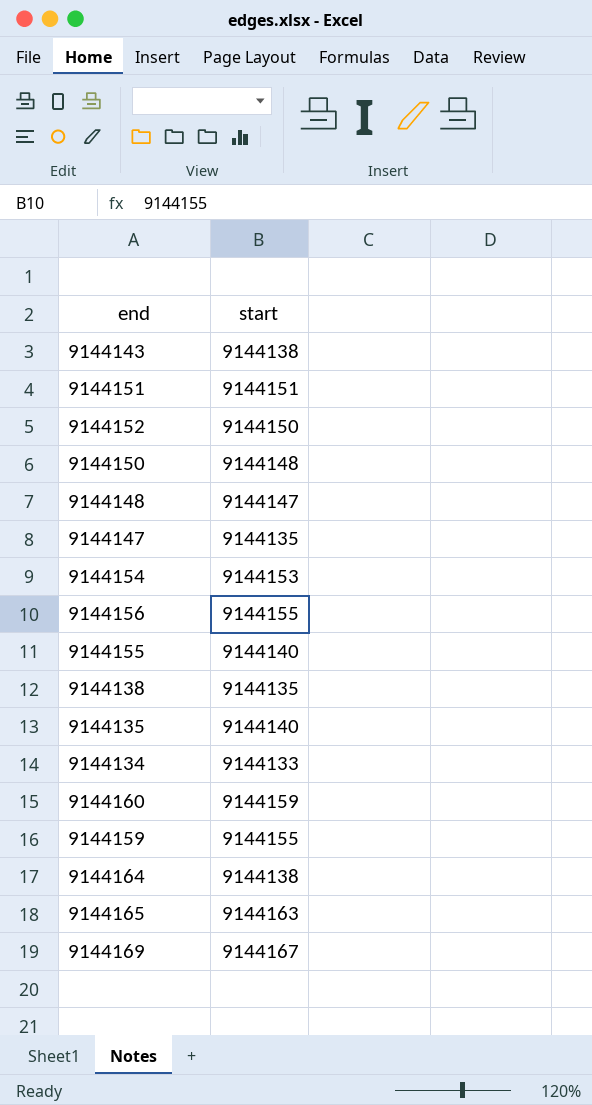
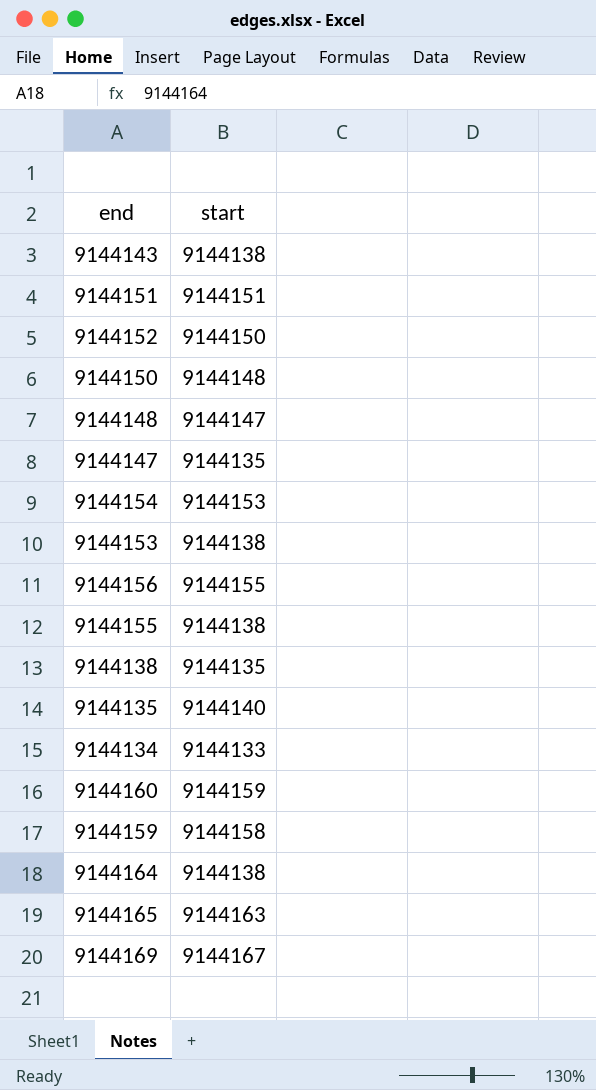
row 9144153: none -> 9144138
9144155 | start: 9144140 -> 9144138
9144159 | start: 9144155 -> 9144158

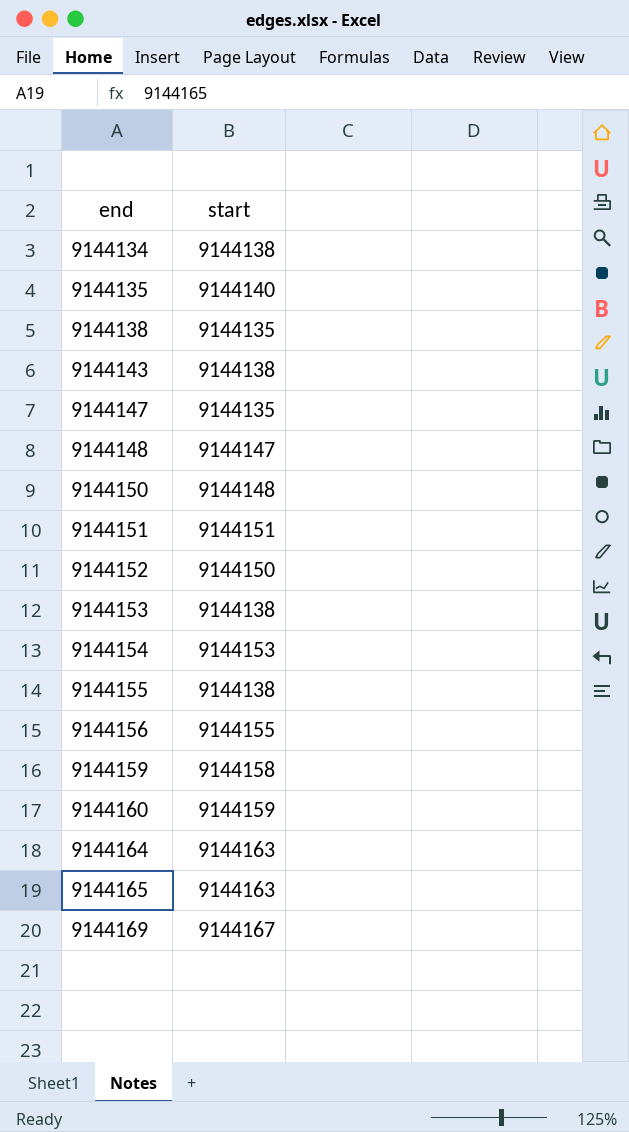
row order: none -> end ascending
9144134 | start: 9144133 -> 9144138
9144164 | start: 9144138 -> 9144163

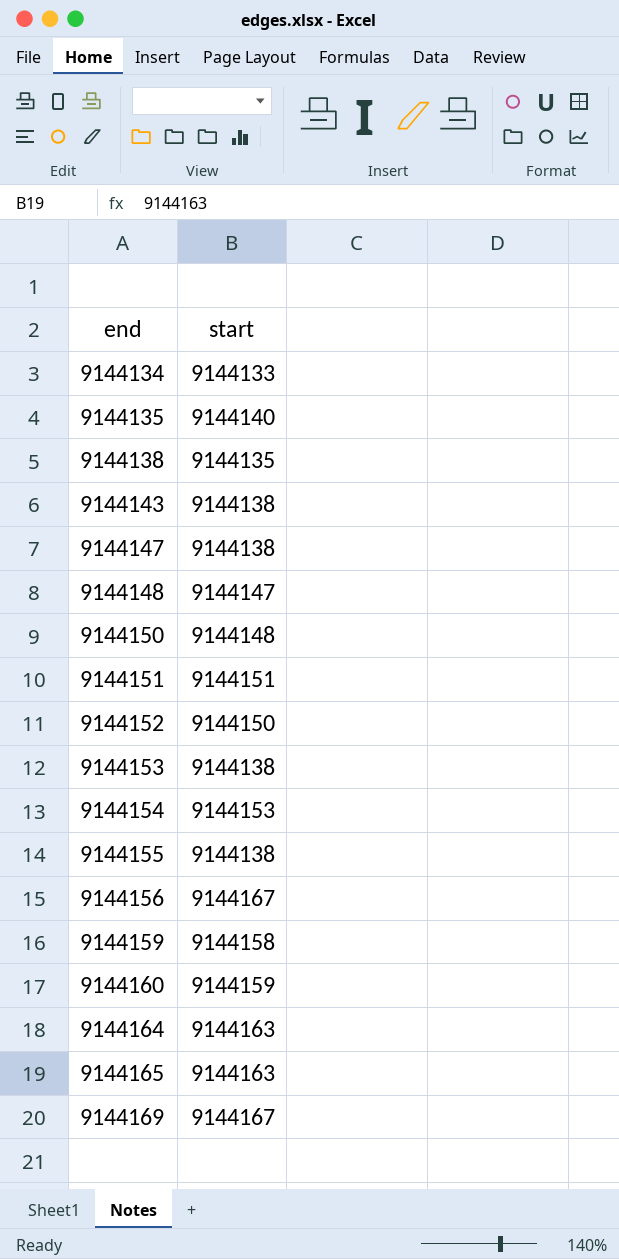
9144134 | start: 9144138 -> 9144133
9144147 | start: 9144135 -> 9144138
9144156 | start: 9144155 -> 9144167

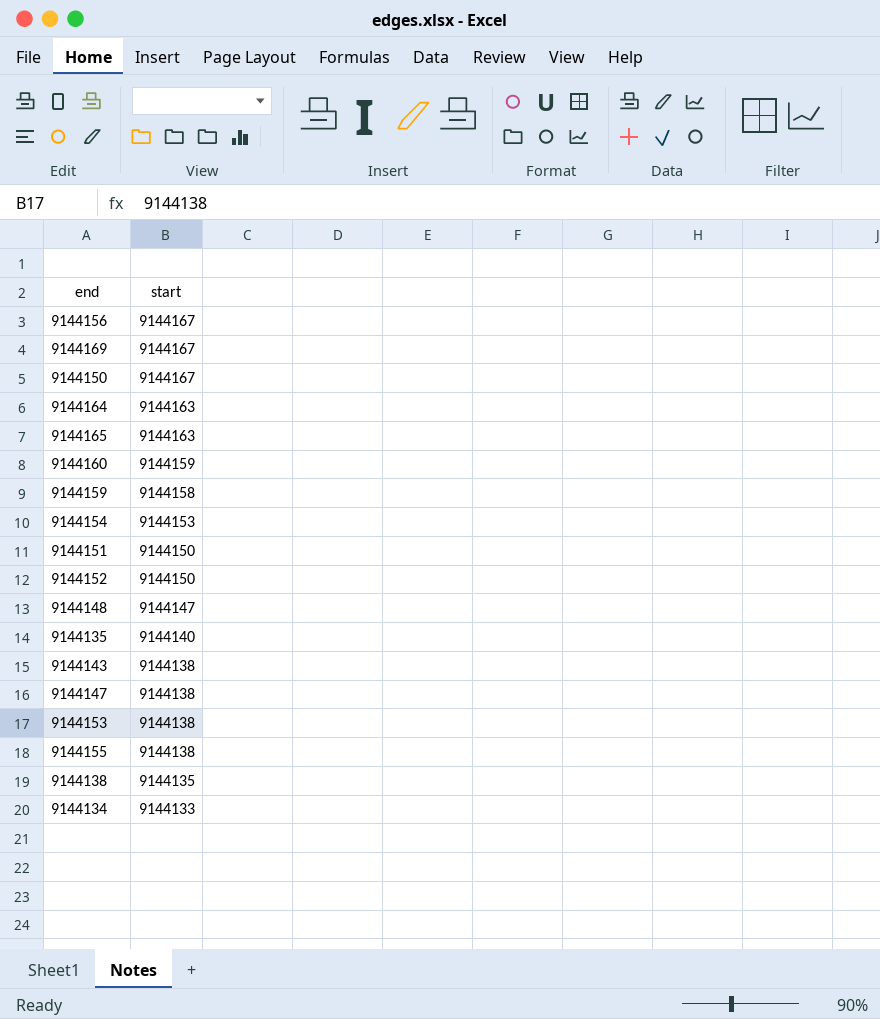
row order: end ascending -> start descending
9144150 | start: 9144148 -> 9144167
9144151 | start: 9144151 -> 9144150

